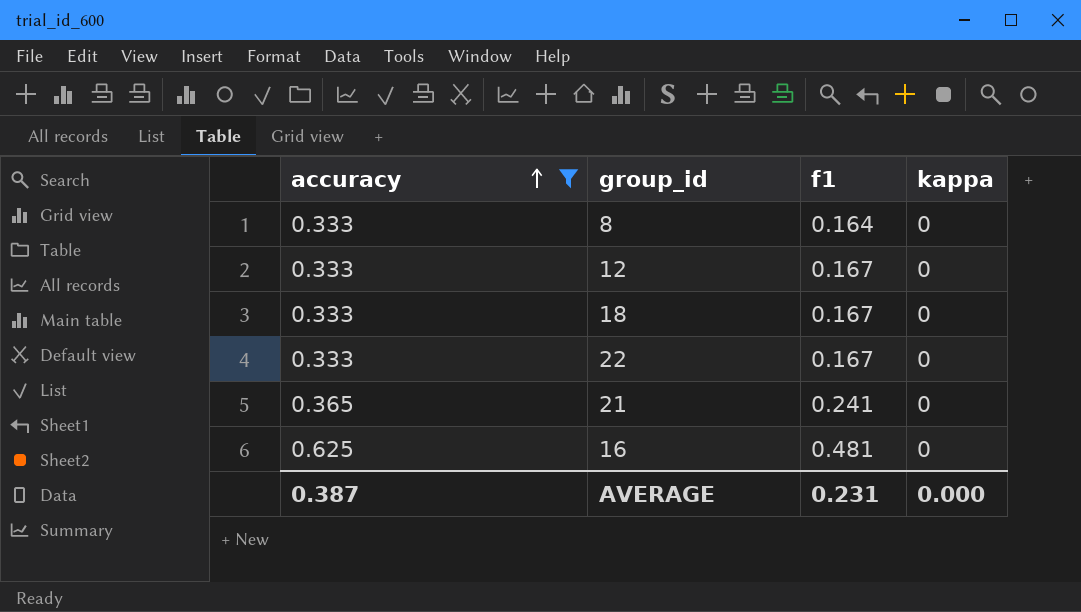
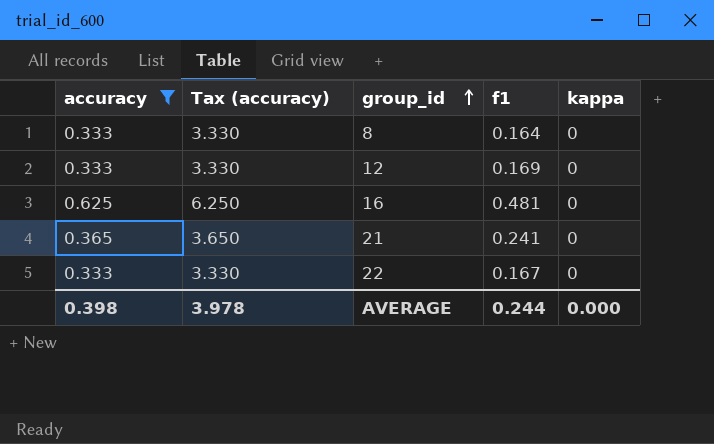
row order: accuracy ascending -> group_id ascending
column Tax (accuracy) | formula: none -> [accuracy] * 10
row 18: 0.333 | 0.167 | 0 -> none
12 | f1: 0.167 -> 0.169
AVERAGE | accuracy: 0.387 -> 0.398
AVERAGE | f1: 0.231 -> 0.244

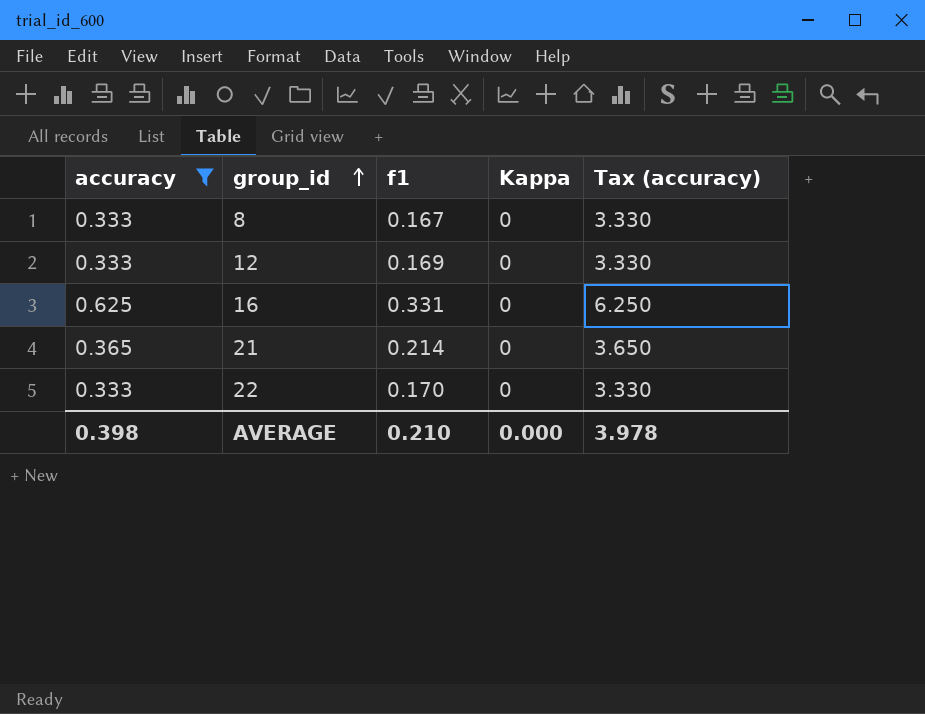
column name: kappa -> Kappa
column Tax (accuracy) | position: 2 -> 5
8 | f1: 0.164 -> 0.167
16 | f1: 0.481 -> 0.331
21 | f1: 0.241 -> 0.214
22 | f1: 0.167 -> 0.170
AVERAGE | f1: 0.244 -> 0.210

